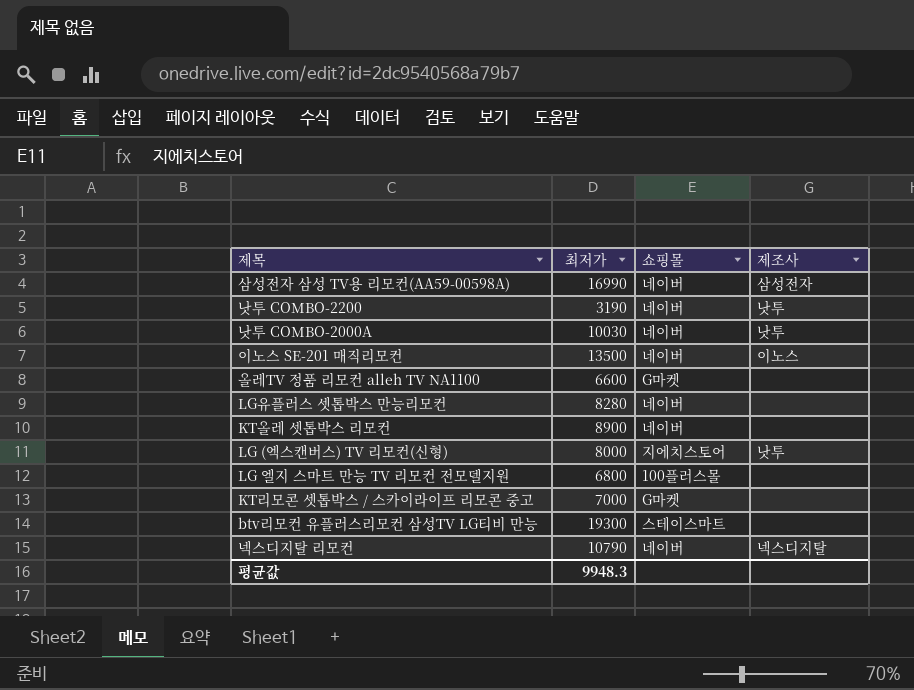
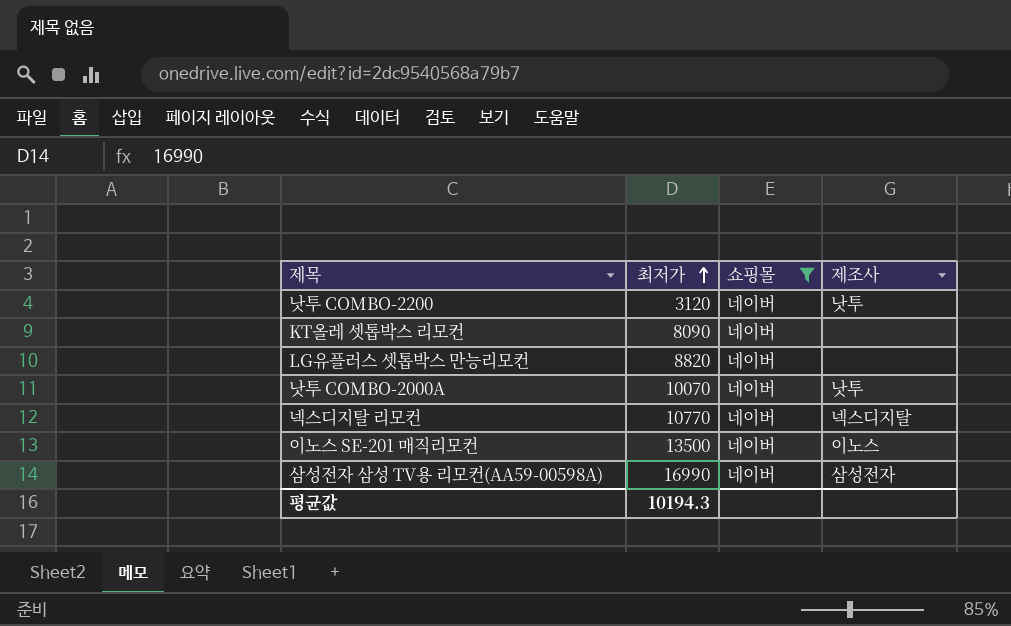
filter: none -> 쇼핑몰 = 네이버
row order: none -> 최저가 ascending
낫투 COMBO-2200 | 최저가: 3190 -> 3120
KT올레 셋톱박스 리모컨 | 최저가: 8900 -> 8090
LG유플러스 셋톱박스 만능리모컨 | 최저가: 8280 -> 8820
낫투 COMBO-2000A | 최저가: 10030 -> 10070
넥스디지탈 리모컨 | 최저가: 10790 -> 10770
평균값 | 최저가: 9948.3 -> 10194.3

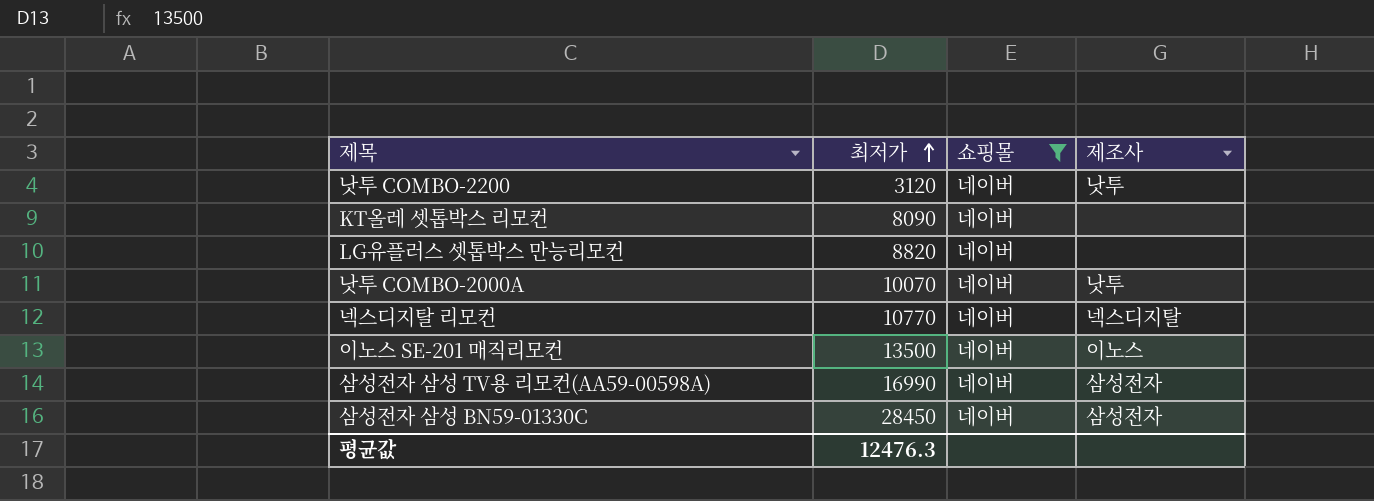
row 삼성전자 삼성 BN59-01330C: none -> 28450 | 네이버 | 삼성전자
평균값 | 최저가: 10194.3 -> 12476.3

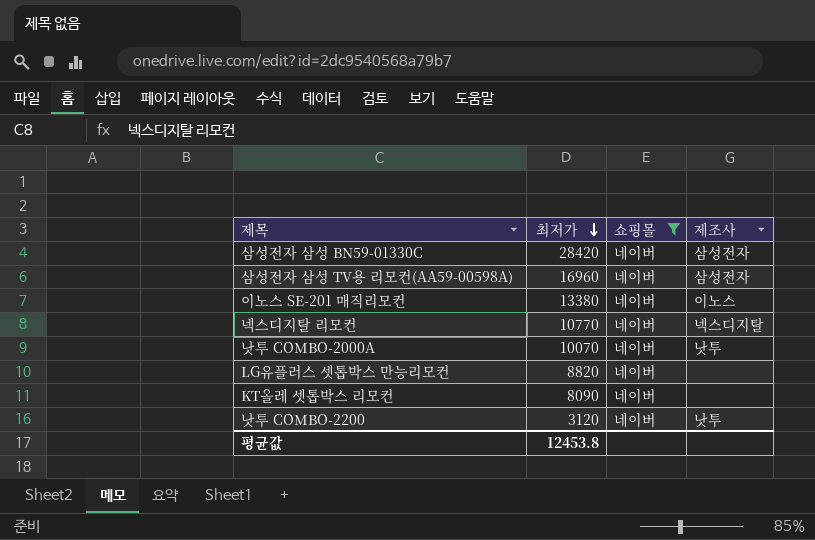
row order: 최저가 ascending -> 최저가 descending
삼성전자 삼성 BN59-01330C | 최저가: 28450 -> 28420
삼성전자 삼성 TV용 리모컨(AA59-00598A) | 최저가: 16990 -> 16960
이노스 SE-201 매직리모컨 | 최저가: 13500 -> 13380
평균값 | 최저가: 12476.3 -> 12453.8

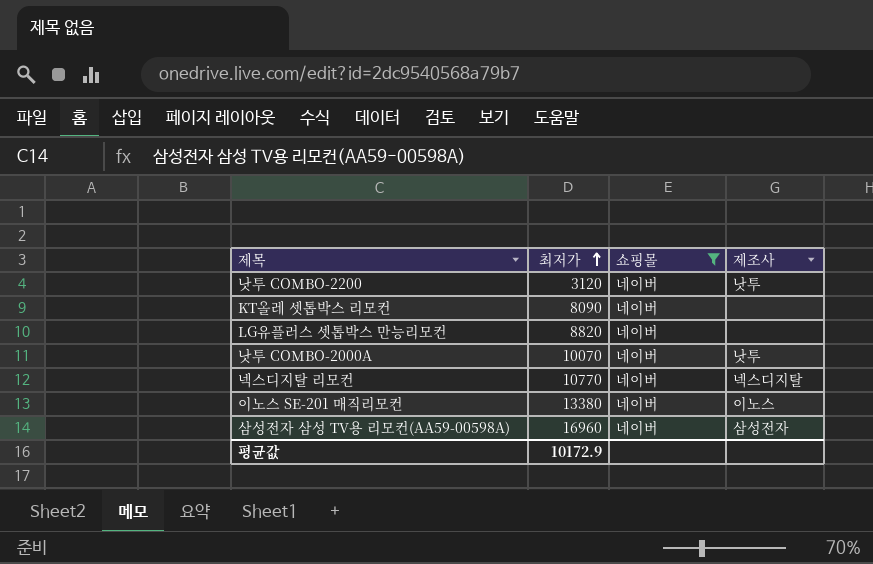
row order: 최저가 descending -> 최저가 ascending
row 삼성전자 삼성 BN59-01330C: 28420 | 네이버 | 삼성전자 -> none
평균값 | 최저가: 12453.8 -> 10172.9

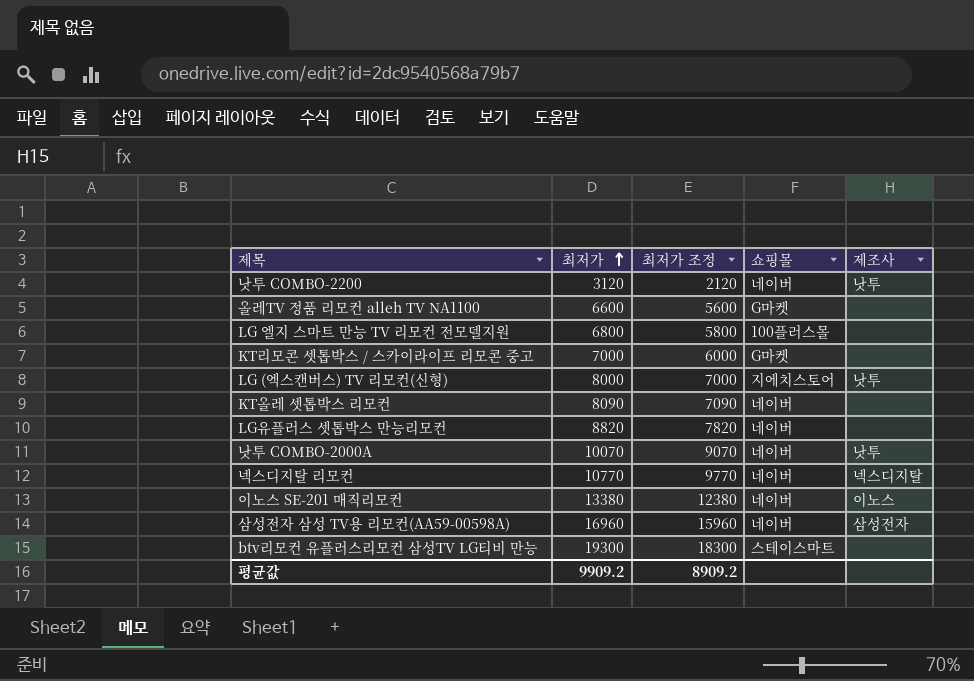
filter: 쇼핑몰 = 네이버 -> none
column 최저가 조정 | formula: none -> [최저가] - 1000
평균값 | 최저가: 10172.9 -> 9909.2

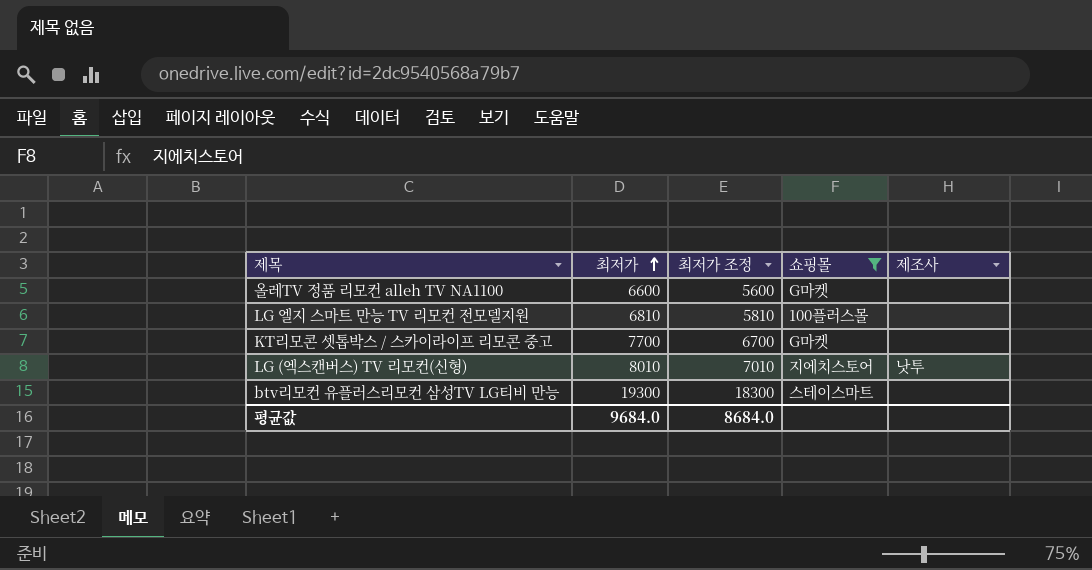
filter: none -> 쇼핑몰 != 네이버
LG 엘지 스마트 만능 TV 리모컨 전모델지원 | 최저가: 6800 -> 6810
LG 엘지 스마트 만능 TV 리모컨 전모델지원 | 최저가 조정: 5800 -> 5810
KT리모콘 셋톱박스 / 스카이라이프 리모콘 중고 | 최저가: 7000 -> 7700
KT리모콘 셋톱박스 / 스카이라이프 리모콘 중고 | 최저가 조정: 6000 -> 6700
LG (엑스캔버스) TV 리모컨(신형) | 최저가: 8000 -> 8010
LG (엑스캔버스) TV 리모컨(신형) | 최저가 조정: 7000 -> 7010
평균값 | 최저가: 9909.2 -> 9684.0
평균값 | 최저가 조정: 8909.2 -> 8684.0

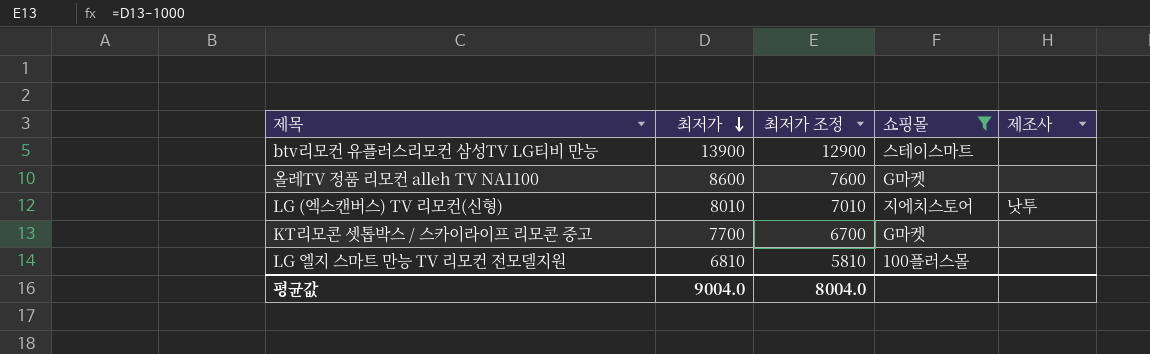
row order: 최저가 ascending -> 최저가 descending
btv리모컨 유플러스리모컨 삼성TV LG티비 만능 | 최저가: 19300 -> 13900
btv리모컨 유플러스리모컨 삼성TV LG티비 만능 | 최저가 조정: 18300 -> 12900
올레TV 정품 리모컨 alleh TV NA1100 | 최저가: 6600 -> 8600
올레TV 정품 리모컨 alleh TV NA1100 | 최저가 조정: 5600 -> 7600
평균값 | 최저가: 9684.0 -> 9004.0
평균값 | 최저가 조정: 8684.0 -> 8004.0

